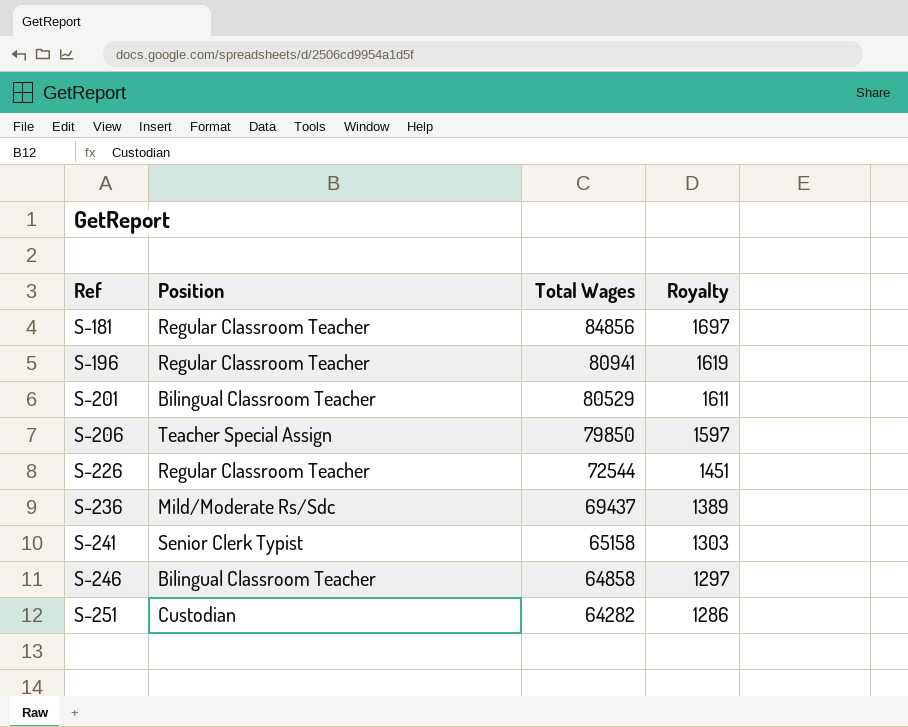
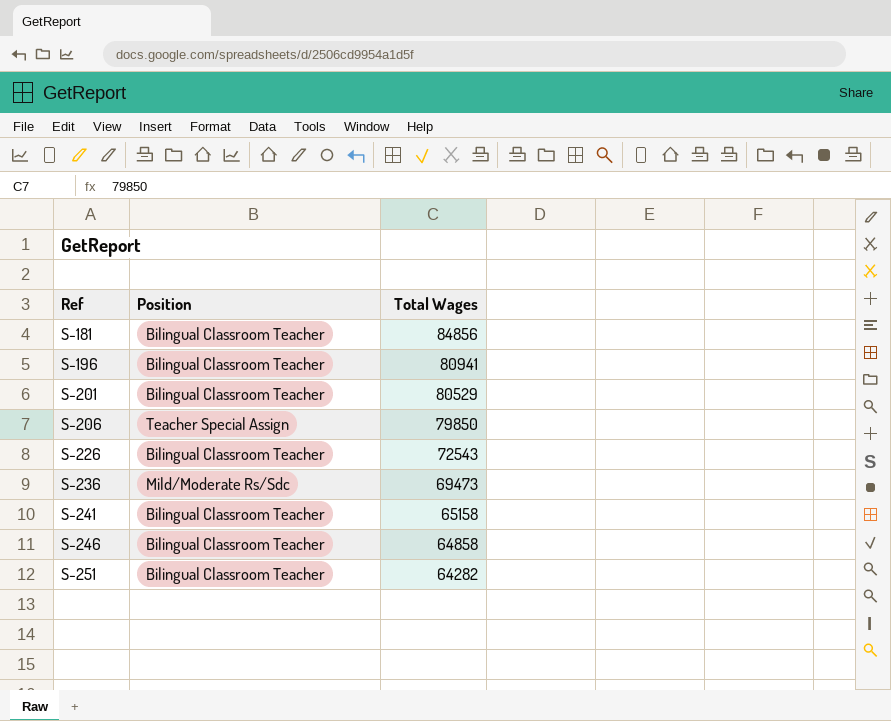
column Royalty | formula: [Total Wages] * 0.02 -> none
S-181 | Position: Regular Classroom Teacher -> Bilingual Classroom Teacher
S-196 | Position: Regular Classroom Teacher -> Bilingual Classroom Teacher
S-226 | Position: Regular Classroom Teacher -> Bilingual Classroom Teacher
S-226 | Total Wages: 72544 -> 72543
S-236 | Total Wages: 69437 -> 69473
S-241 | Position: Senior Clerk Typist -> Bilingual Classroom Teacher
S-251 | Position: Custodian -> Bilingual Classroom Teacher

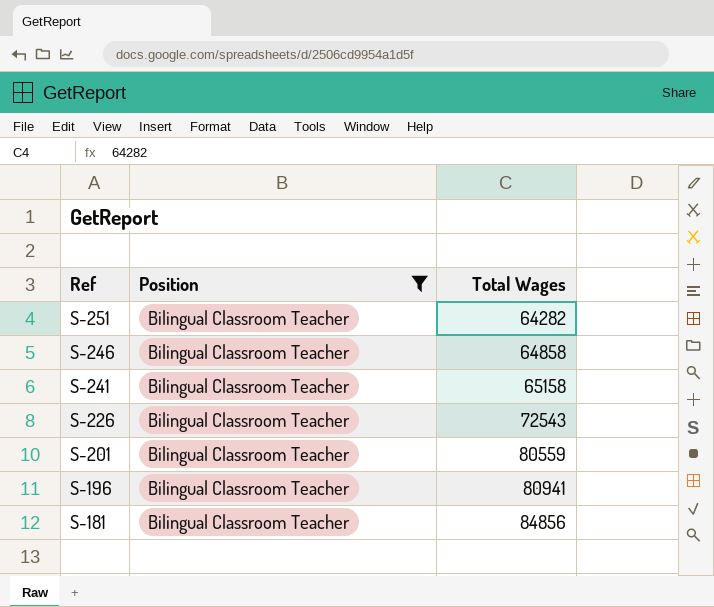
filter: none -> Position = Bilingual Classroom Teacher
row order: Ref ascending -> Ref descending
S-201 | Total Wages: 80529 -> 80559

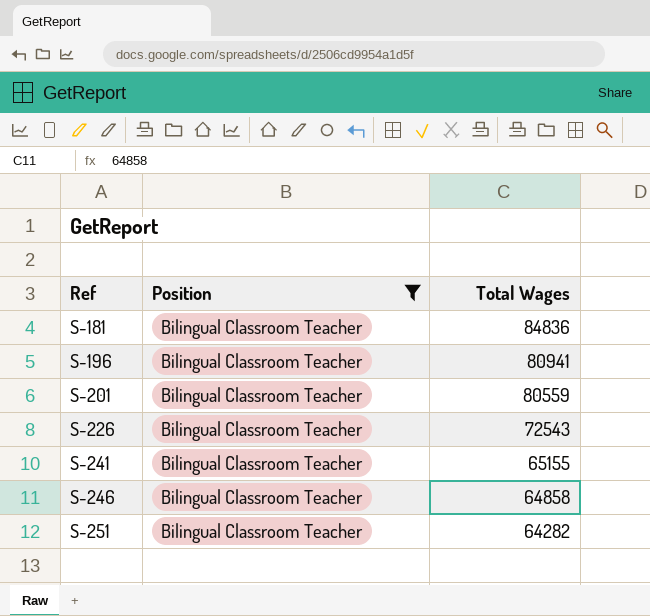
row order: Ref descending -> Ref ascending
S-181 | Total Wages: 84856 -> 84836
S-241 | Total Wages: 65158 -> 65155

